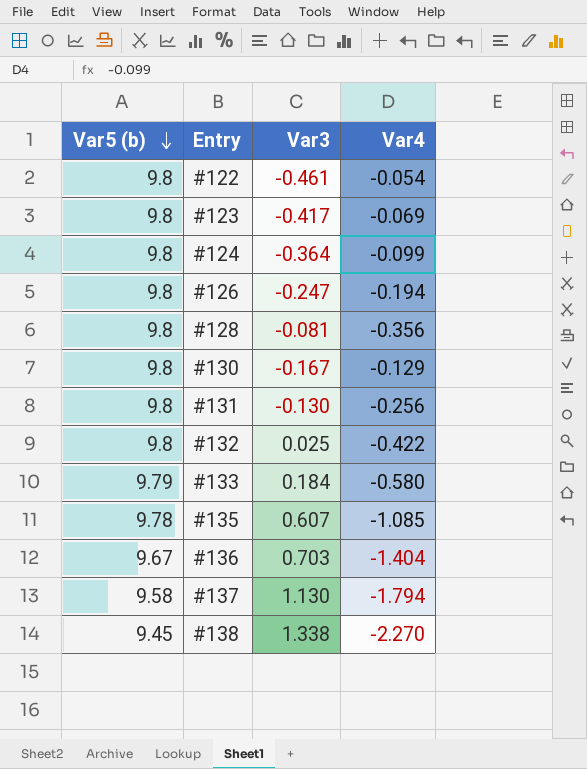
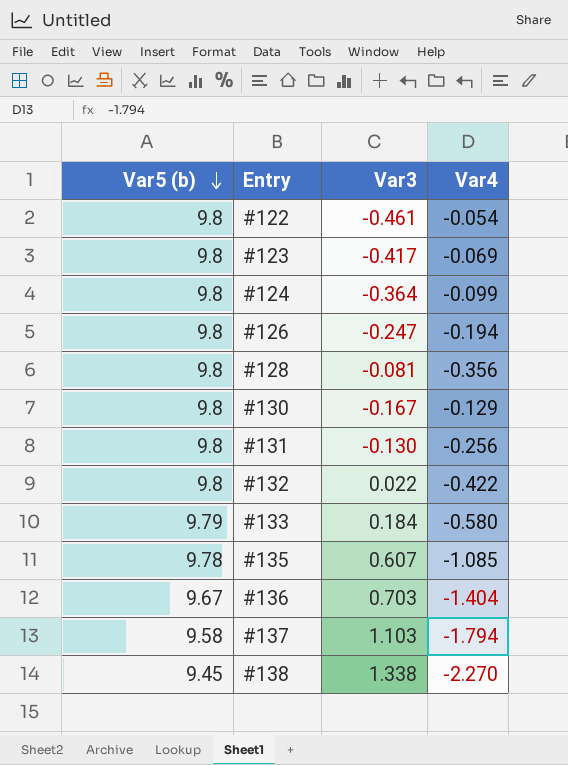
#132 | Var3: 0.025 -> 0.022
#137 | Var3: 1.130 -> 1.103

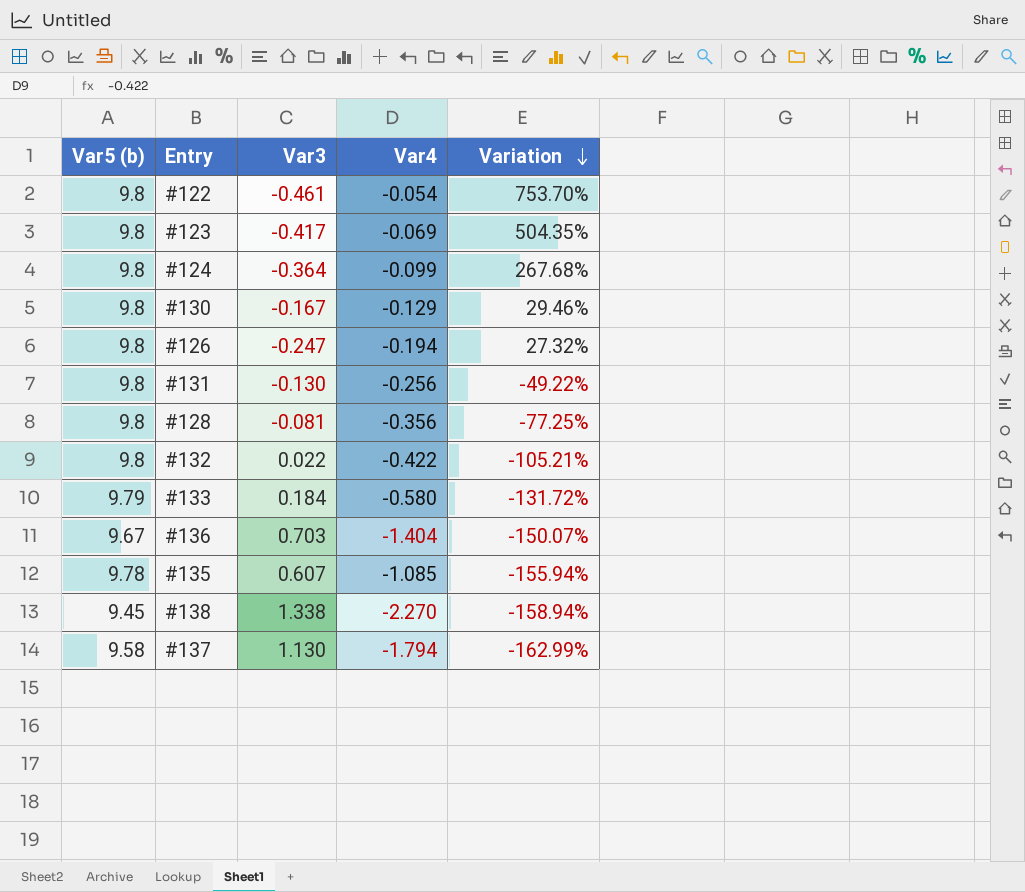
row order: Var5 (b) descending -> Variation descending
column Variation | formula: none -> ([Var3] - [Var4]) / [Var4]
#137 | Var3: 1.103 -> 1.130

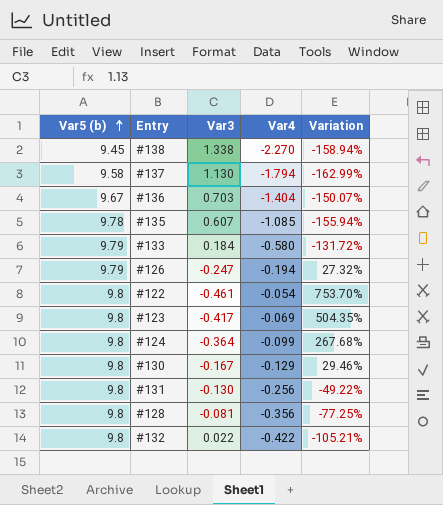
row order: Variation descending -> Var5 (b) ascending
#126 | Var5 (b): 9.8 -> 9.79

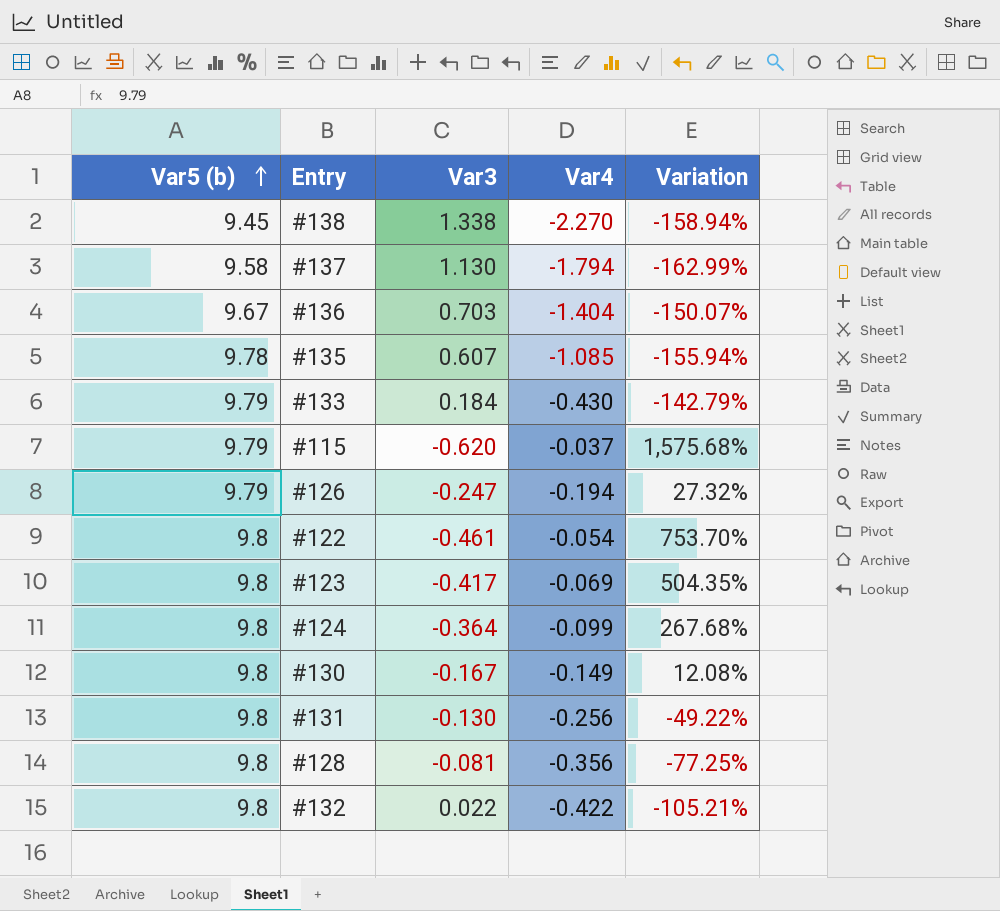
#133 | Var4: -0.580 -> -0.430
#133 | Variation: -131.72% -> -142.79%
row #115: none -> 9.79 | -0.620 | -0.037 | 1,575.68%
#130 | Var4: -0.129 -> -0.149
#130 | Variation: 29.46% -> 12.08%

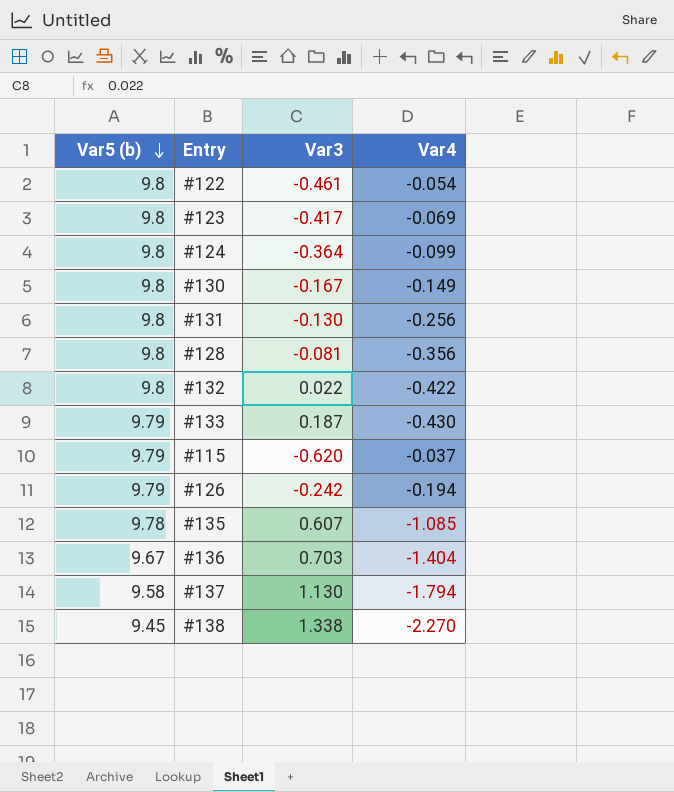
row order: Var5 (b) ascending -> Var5 (b) descending
column Variation | formula: ([Var3] - [Var4]) / [Var4] -> none
#133 | Var3: 0.184 -> 0.187
#126 | Var3: -0.247 -> -0.242

